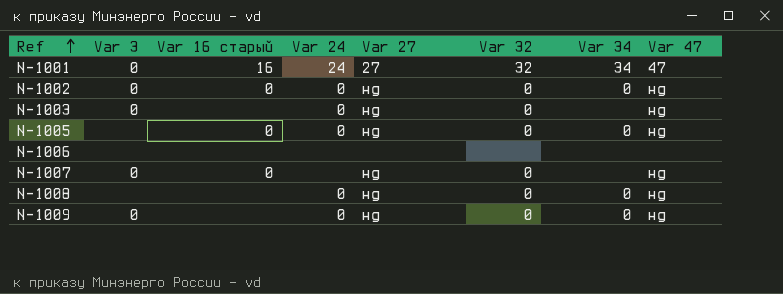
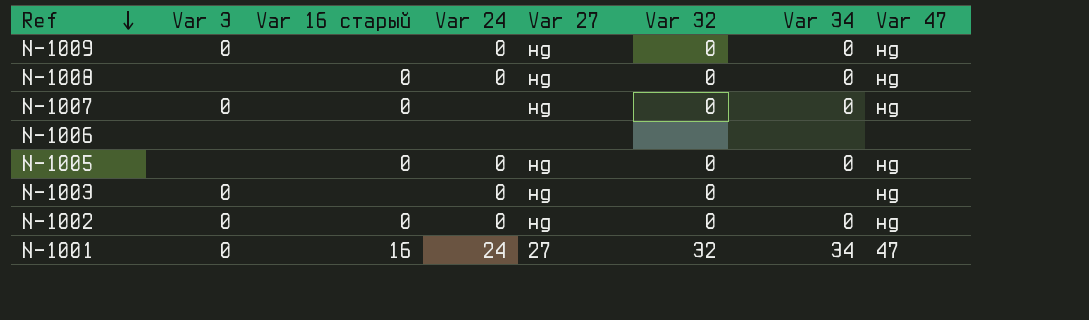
row order: Ref ascending -> Ref descending
N-1008 | Var 16 старый: none -> 0
N-1007 | Var 34: none -> 0

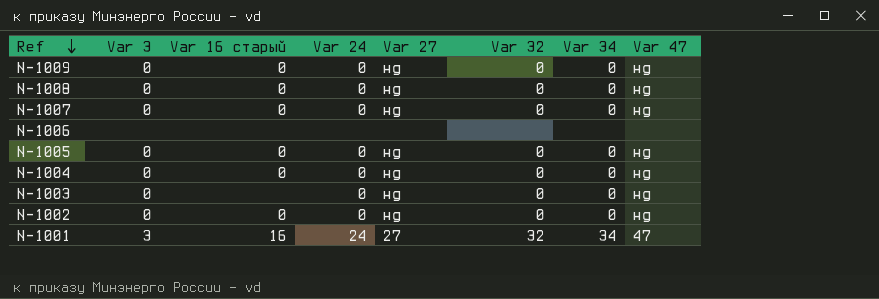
N-1009 | Var 16 старый: none -> 0
N-1008 | Var 3: none -> 0
N-1007 | Var 24: none -> 0
N-1005 | Var 3: none -> 0
row N-1004: none -> 0 | 0 | 0 | нд | 0 | 0 | нд
N-1003 | Var 34: none -> 0
N-1001 | Var 3: 0 -> 3

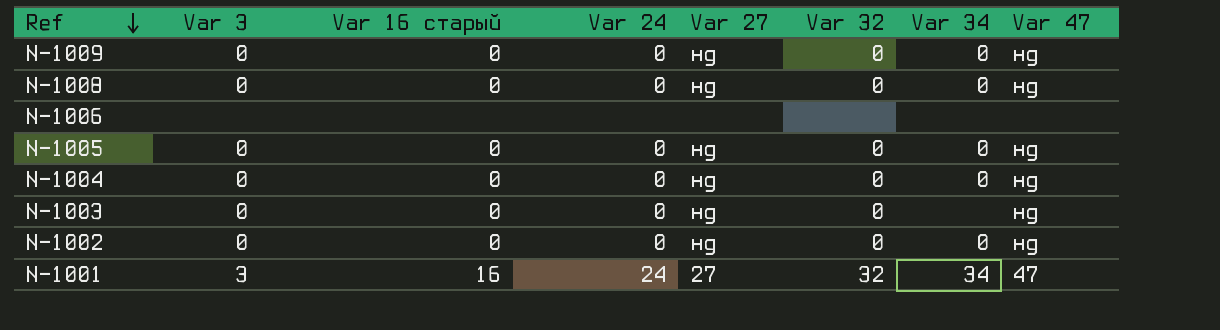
row N-1007: 0 | 0 | 0 | нд | 0 | 0 | нд -> none
N-1003 | Var 16 старый: none -> 0
N-1003 | Var 34: 0 -> none

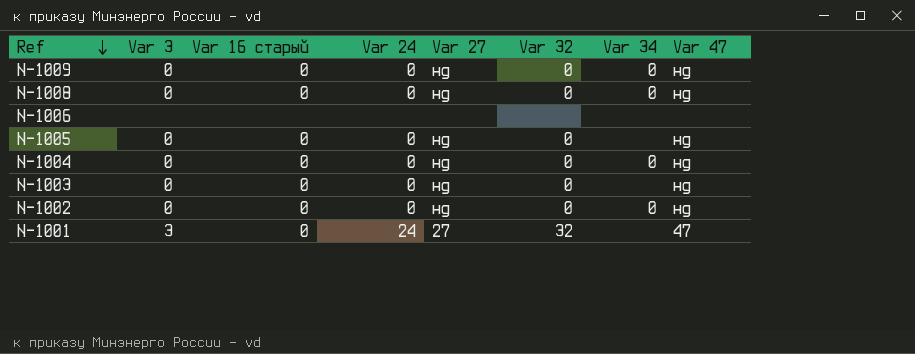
N-1005 | Var 34: 0 -> none
N-1001 | Var 16 старый: 16 -> 0
N-1001 | Var 34: 34 -> none

